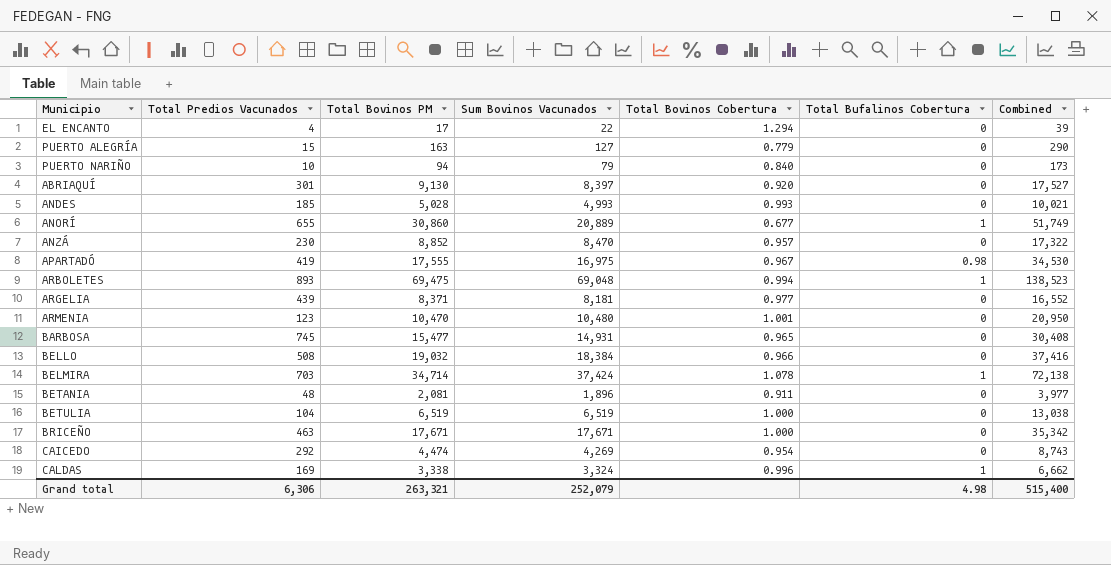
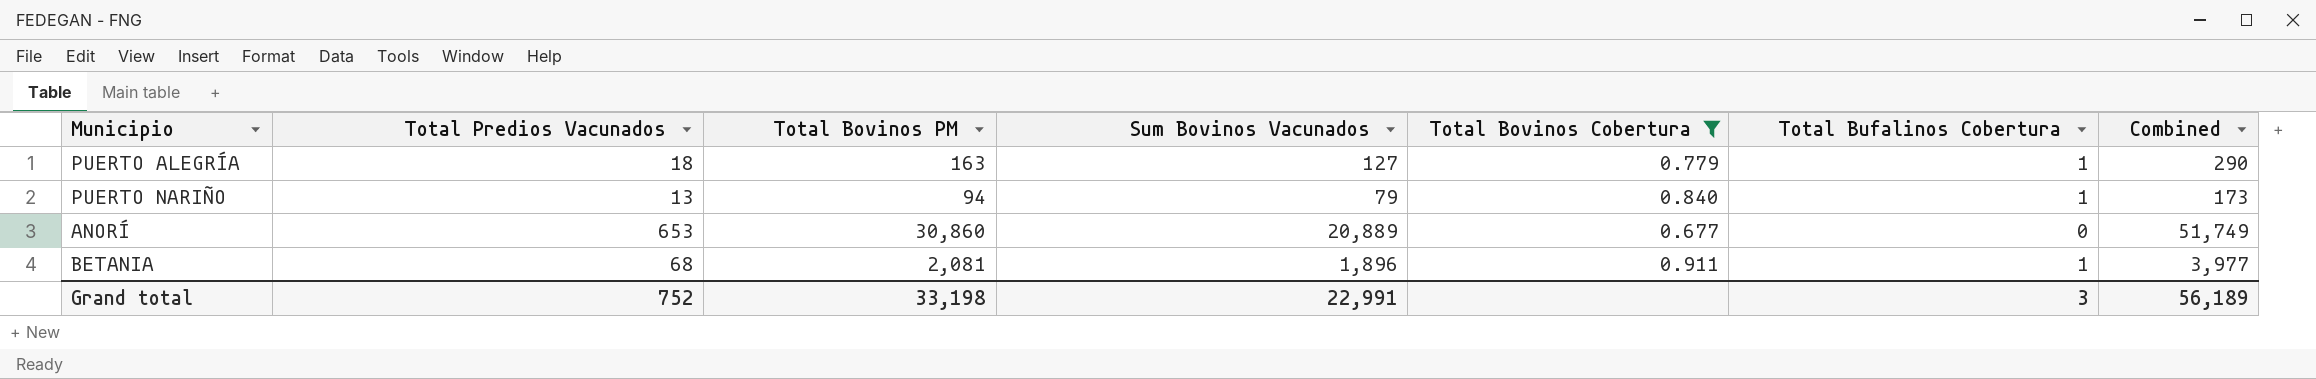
filter: none -> Total Bovinos Cobertura <= 0.911
PUERTO ALEGRÍA | Total Predios Vacunados: 15 -> 18
PUERTO ALEGRÍA | Total Bufalinos Cobertura: 0 -> 1
PUERTO NARIÑO | Total Predios Vacunados: 10 -> 13
PUERTO NARIÑO | Total Bufalinos Cobertura: 0 -> 1
ANORÍ | Total Predios Vacunados: 655 -> 653
ANORÍ | Total Bufalinos Cobertura: 1 -> 0
BETANIA | Total Predios Vacunados: 48 -> 68
BETANIA | Total Bufalinos Cobertura: 0 -> 1
Grand total | Total Predios Vacunados: 6,306 -> 752
Grand total | Total Bovinos PM: 263,321 -> 33,198
Grand total | Sum Bovinos Vacunados: 252,079 -> 22,991
Grand total | Total Bufalinos Cobertura: 4.98 -> 3
Grand total | Combined: 515,400 -> 56,189

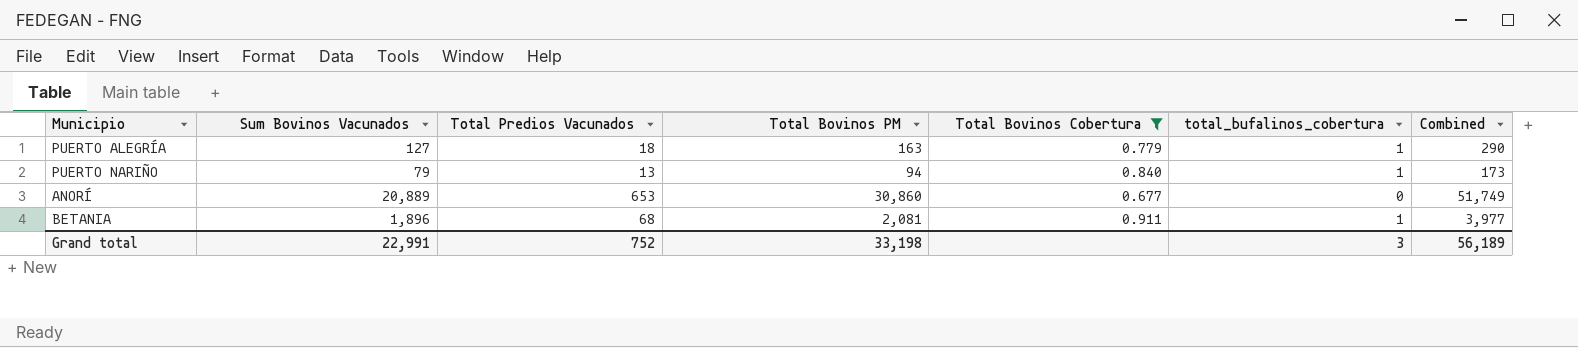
column Sum Bovinos Vacunados | position: 4 -> 2
column name: Total Bufalinos Cobertura -> total_bufalinos_cobertura

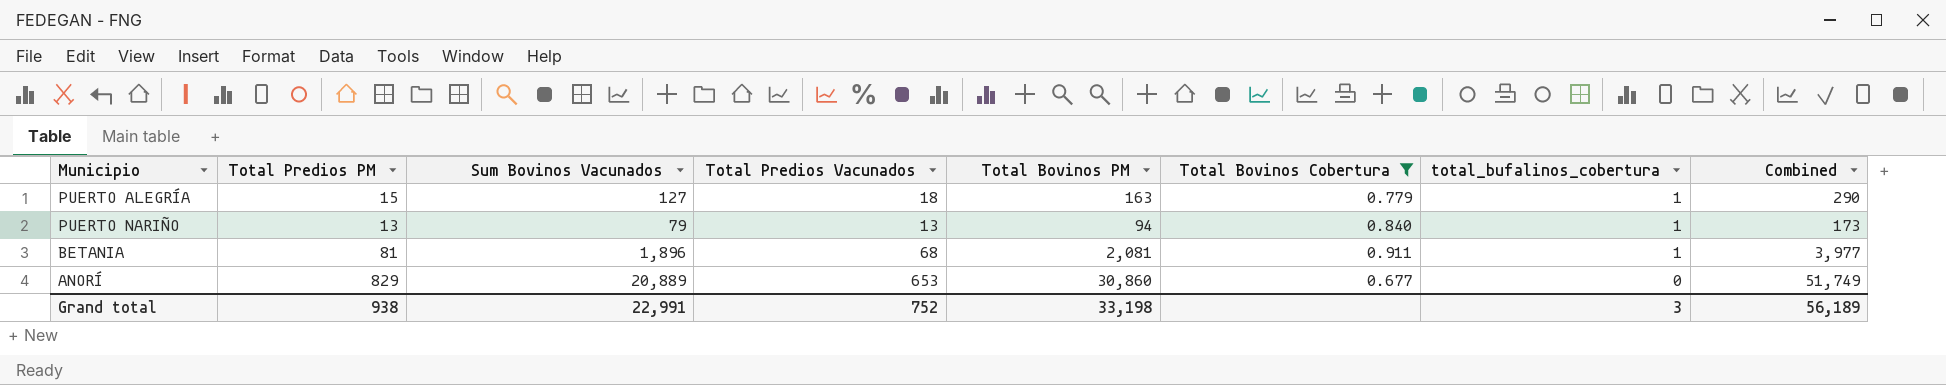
row order: none -> total_bufalinos_cobertura descending
column Total Predios PM | position: none -> 2

